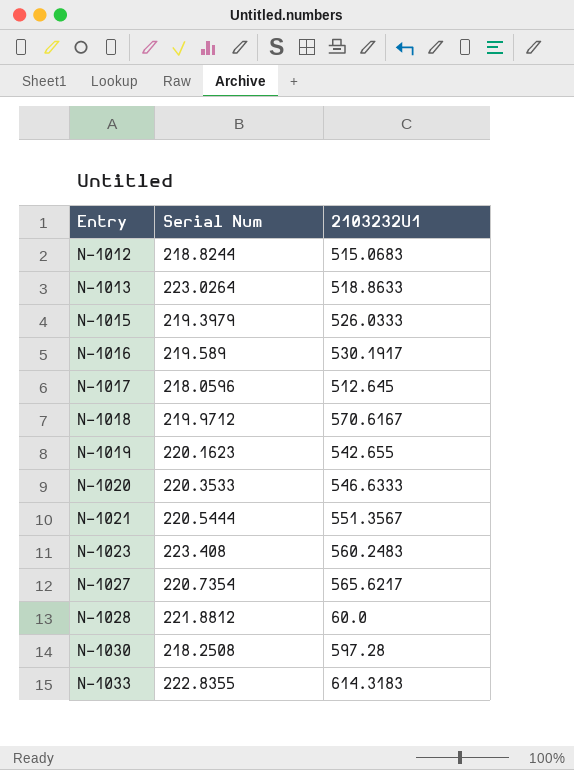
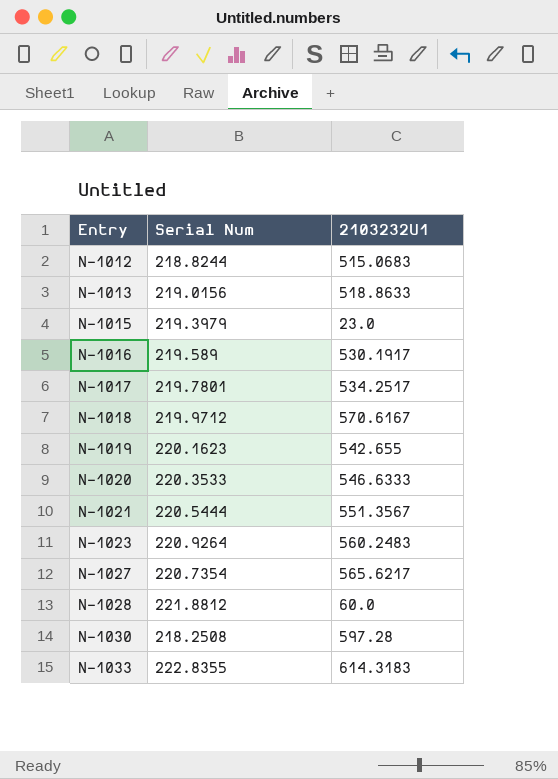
N-1013 | Serial Num: 223.0264 -> 219.0156
N-1015 | 2103232U1: 526.0333 -> 23.0
N-1017 | Serial Num: 218.0596 -> 219.7801
N-1017 | 2103232U1: 512.645 -> 534.2517
N-1023 | Serial Num: 223.408 -> 220.9264

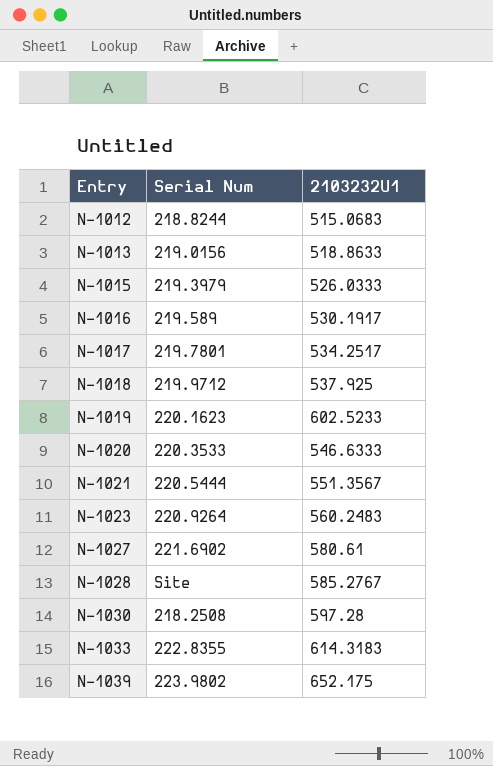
N-1015 | 2103232U1: 23.0 -> 526.0333
N-1018 | 2103232U1: 570.6167 -> 537.925
N-1019 | 2103232U1: 542.655 -> 602.5233
N-1027 | Serial Num: 220.7354 -> 221.6902
N-1027 | 2103232U1: 565.6217 -> 580.61
N-1028 | Serial Num: 221.8812 -> Site
N-1028 | 2103232U1: 60.0 -> 585.2767
row N-1039: none -> 223.9802 | 652.175

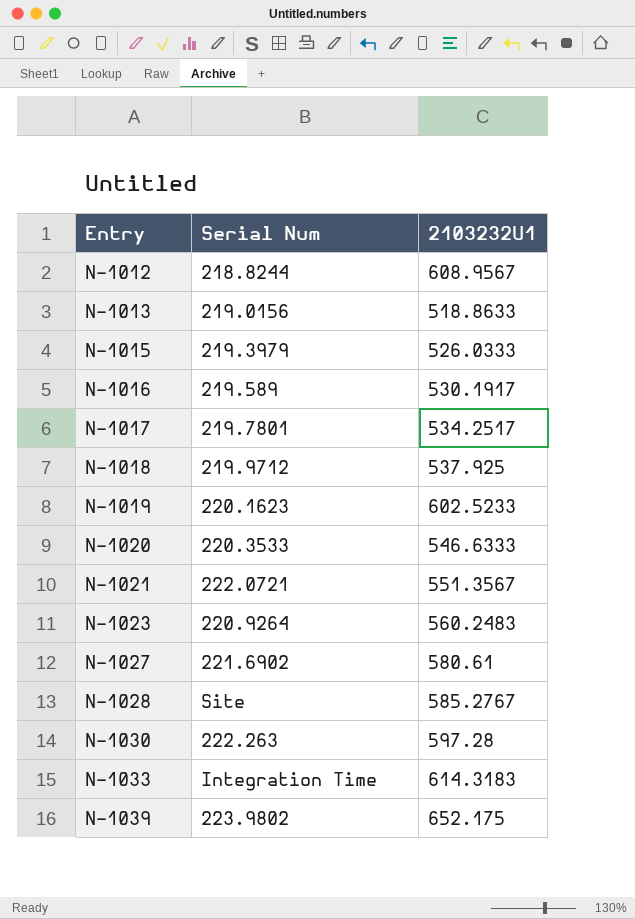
N-1012 | 2103232U1: 515.0683 -> 608.9567
N-1021 | Serial Num: 220.5444 -> 222.0721
N-1030 | Serial Num: 218.2508 -> 222.263
N-1033 | Serial Num: 222.8355 -> Integration Time

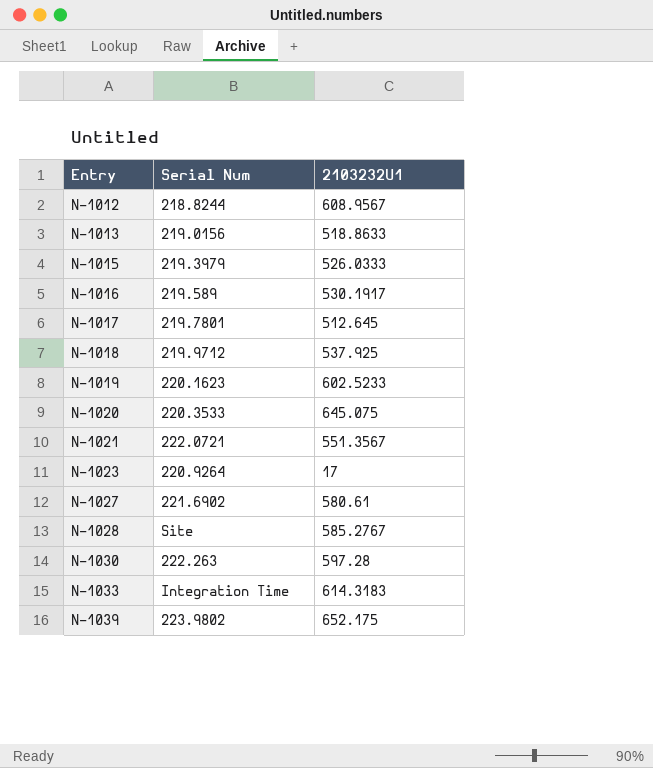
N-1017 | 2103232U1: 534.2517 -> 512.645
N-1020 | 2103232U1: 546.6333 -> 645.075
N-1023 | 2103232U1: 560.2483 -> 17

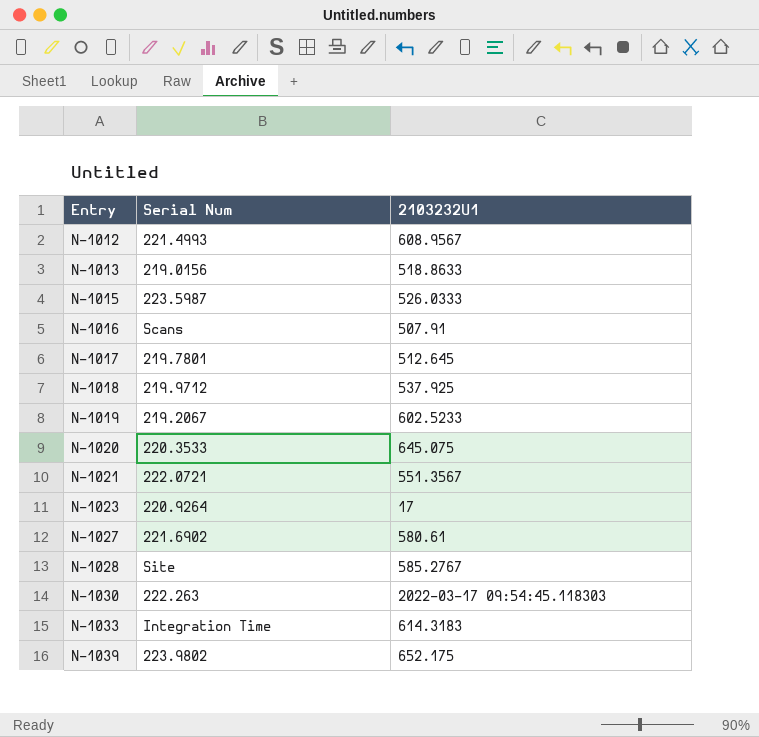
N-1012 | Serial Num: 218.8244 -> 221.4993
N-1015 | Serial Num: 219.3979 -> 223.5987
N-1016 | Serial Num: 219.589 -> Scans
N-1016 | 2103232U1: 530.1917 -> 507.91
N-1019 | Serial Num: 220.1623 -> 219.2067
N-1030 | 2103232U1: 597.28 -> 2022-03-17 09:54:45.118303

